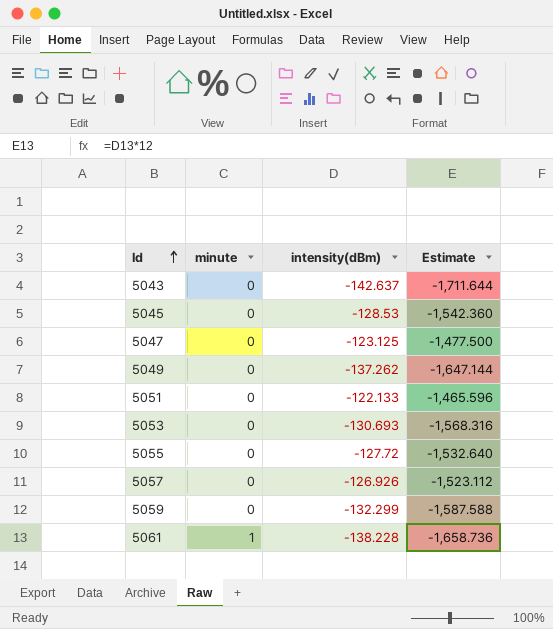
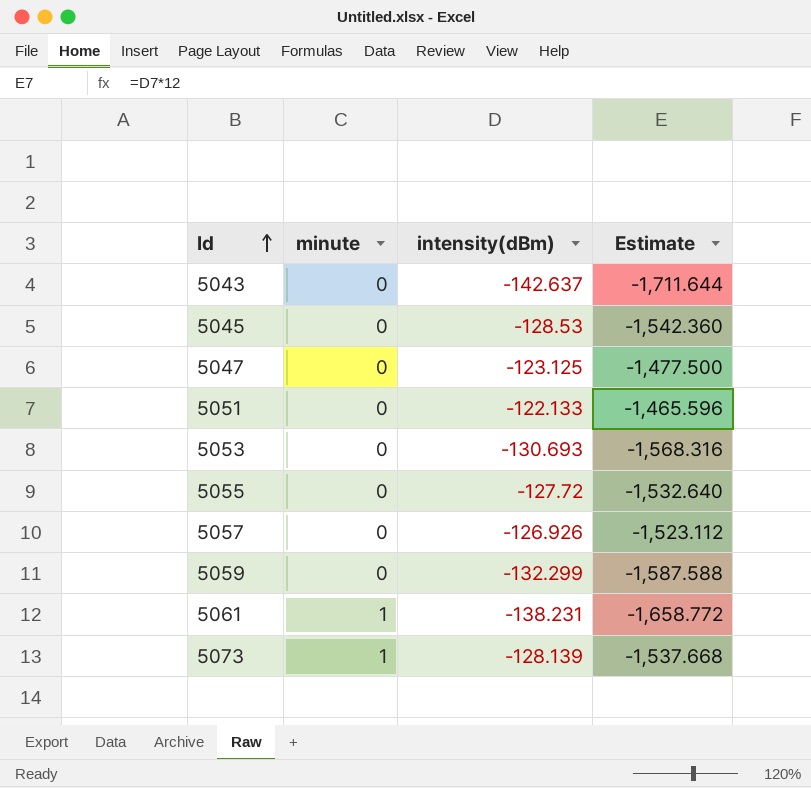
row 5049: 0 | -137.262 | -1,647.144 -> none
5061 | intensity(dBm): -138.228 -> -138.231
5061 | Estimate: -1,658.736 -> -1,658.772
row 5073: none -> 1 | -128.139 | -1,537.668

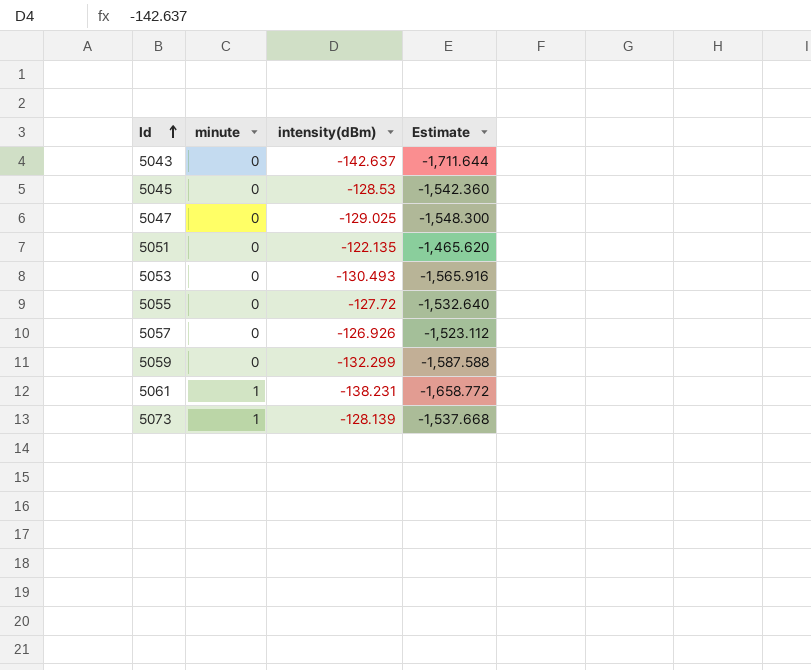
5047 | intensity(dBm): -123.125 -> -129.025
5047 | Estimate: -1,477.500 -> -1,548.300
5051 | intensity(dBm): -122.133 -> -122.135
5051 | Estimate: -1,465.596 -> -1,465.620
5053 | intensity(dBm): -130.693 -> -130.493
5053 | Estimate: -1,568.316 -> -1,565.916

